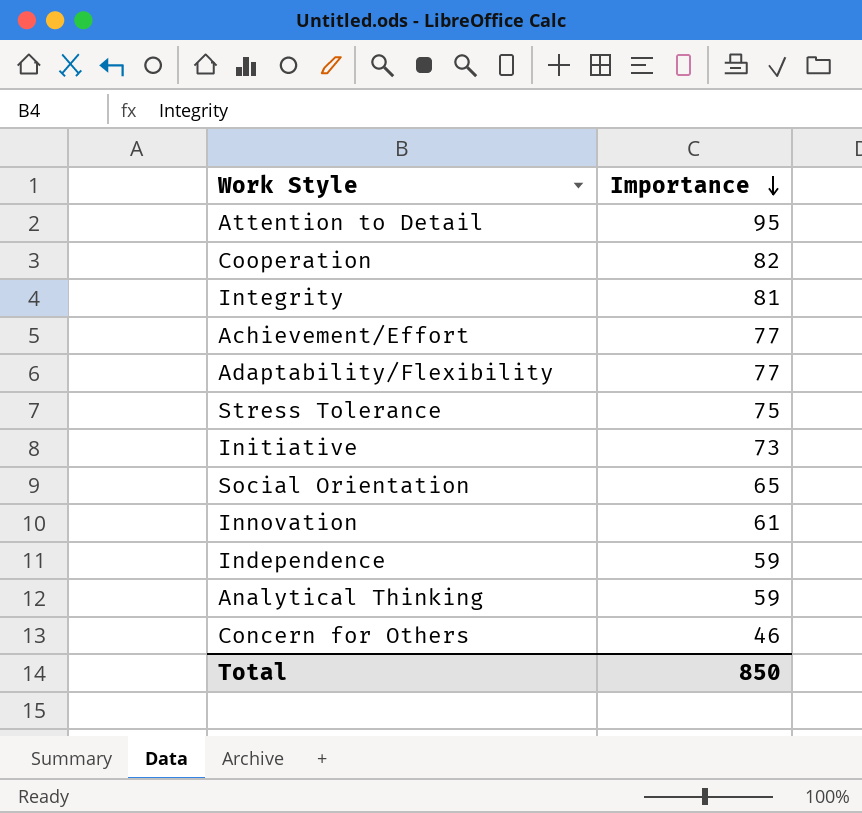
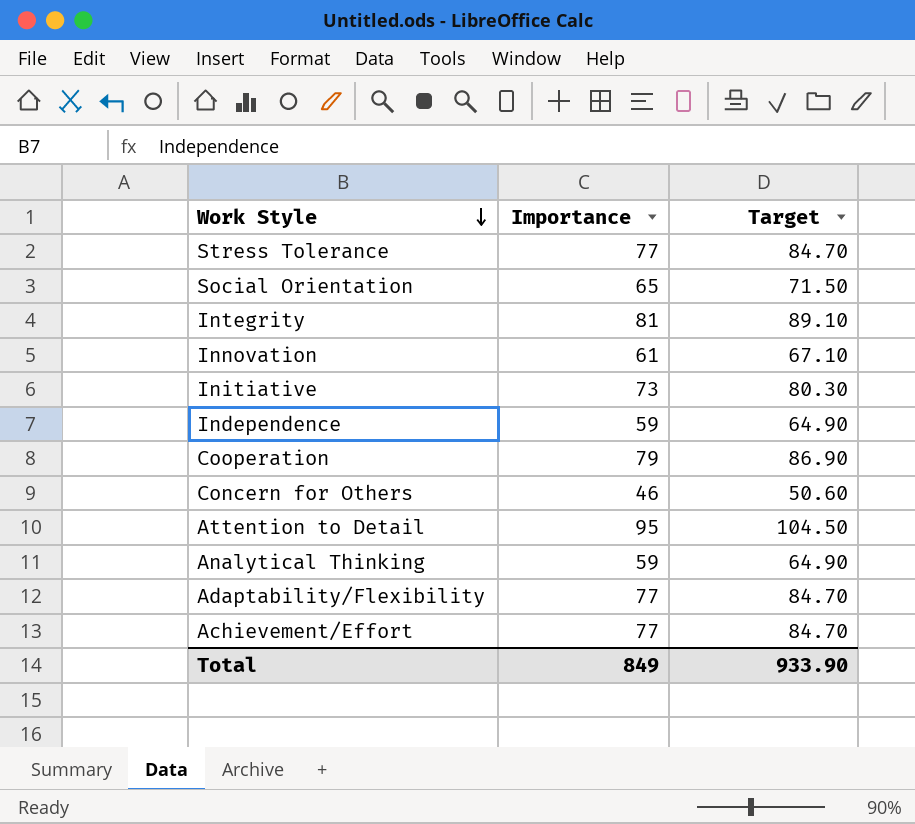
row order: Importance descending -> Work Style descending
column Target | formula: none -> [Importance] * 1.1
Stress Tolerance | Importance: 75 -> 77
Cooperation | Importance: 82 -> 79
Total | Importance: 850 -> 849

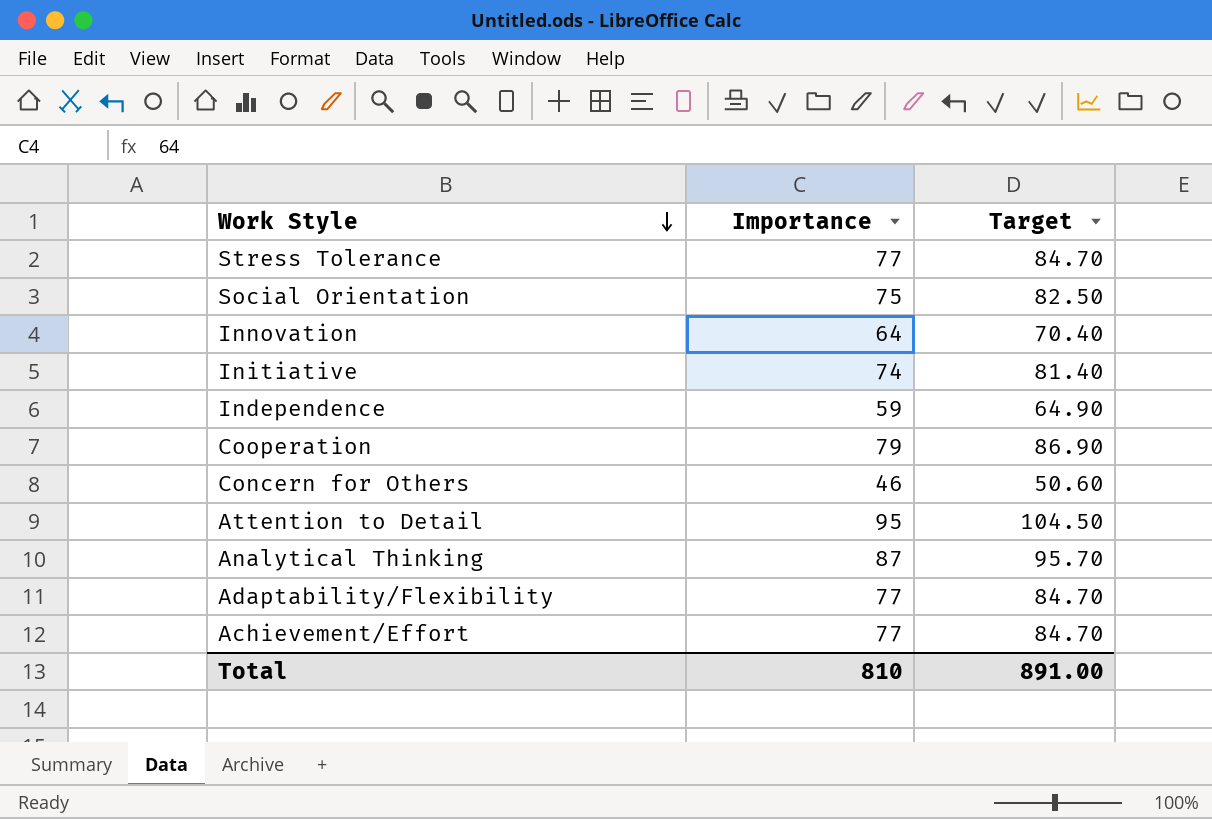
row Integrity: 81 | 89.10 -> none
Social Orientation | Importance: 65 -> 75
Social Orientation | Target: 71.50 -> 82.50
Innovation | Importance: 61 -> 64
Innovation | Target: 67.10 -> 70.40
Initiative | Importance: 73 -> 74
Initiative | Target: 80.30 -> 81.40
Analytical Thinking | Importance: 59 -> 87
Analytical Thinking | Target: 64.90 -> 95.70
Total | Importance: 849 -> 810
Total | Target: 933.90 -> 891.00

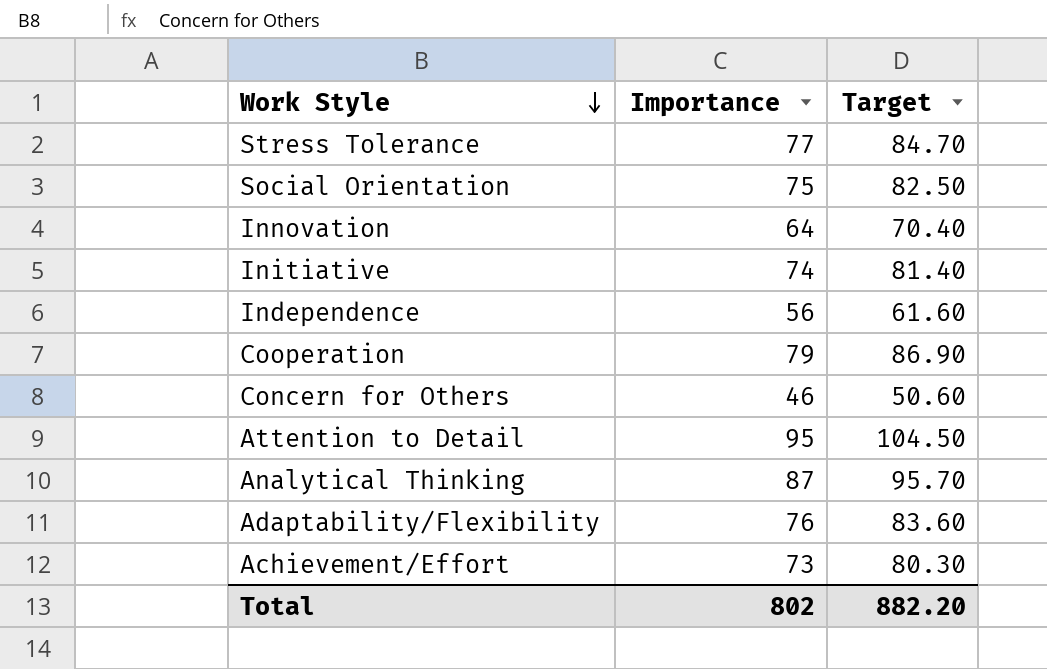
Independence | Importance: 59 -> 56
Independence | Target: 64.90 -> 61.60
Adaptability/Flexibility | Importance: 77 -> 76
Adaptability/Flexibility | Target: 84.70 -> 83.60
Achievement/Effort | Importance: 77 -> 73
Achievement/Effort | Target: 84.70 -> 80.30
Total | Importance: 810 -> 802
Total | Target: 891.00 -> 882.20

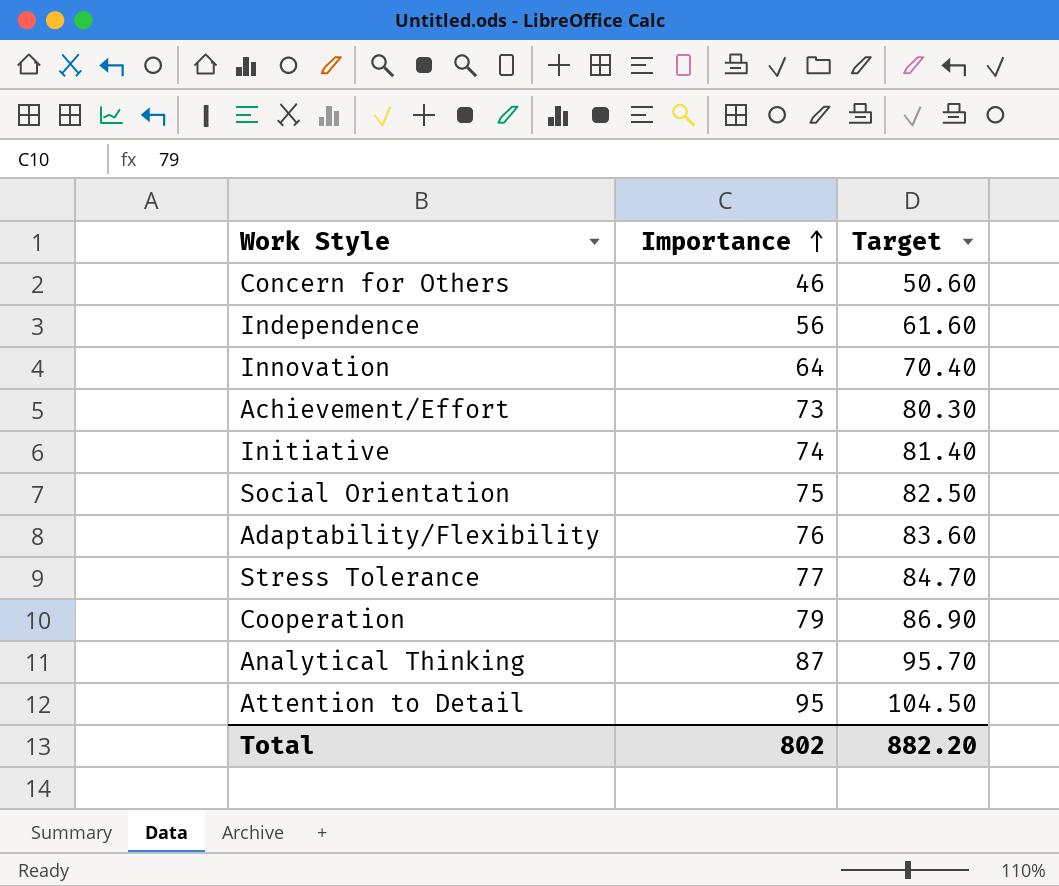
row order: Work Style descending -> Importance ascending

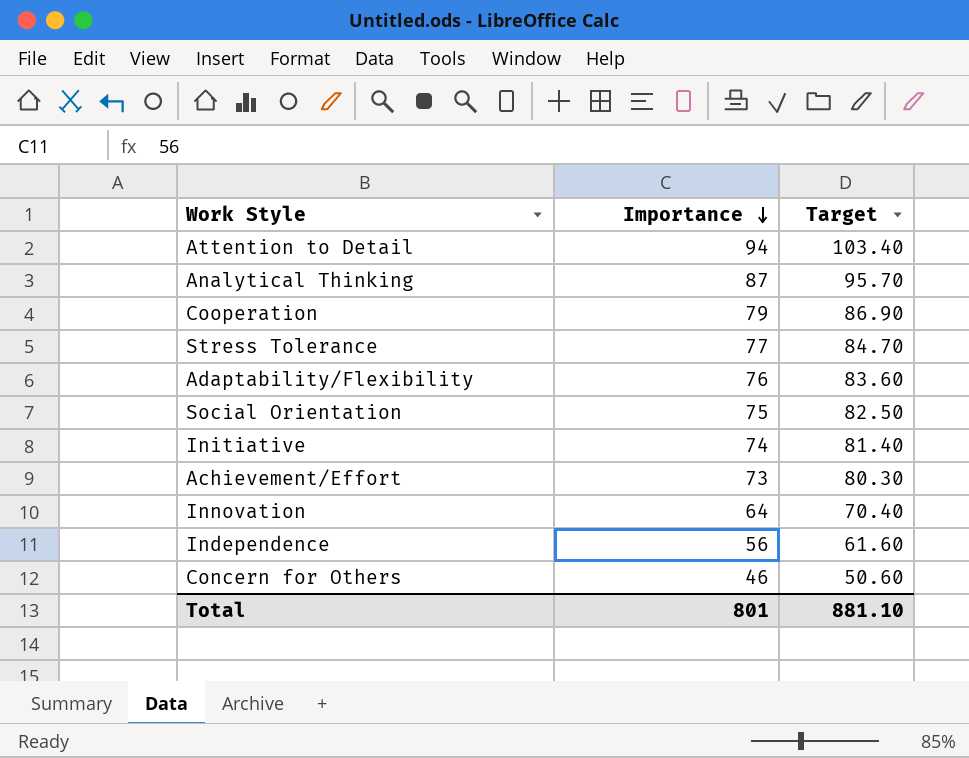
row order: Importance ascending -> Importance descending
Attention to Detail | Importance: 95 -> 94
Attention to Detail | Target: 104.50 -> 103.40
Total | Importance: 802 -> 801
Total | Target: 882.20 -> 881.10

